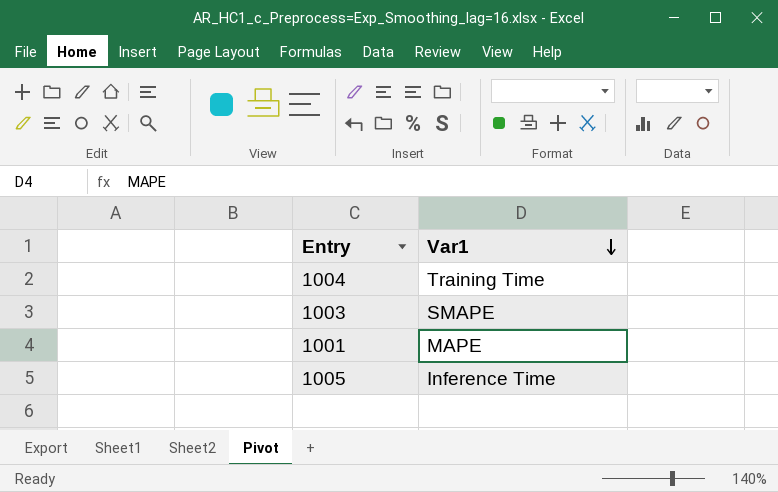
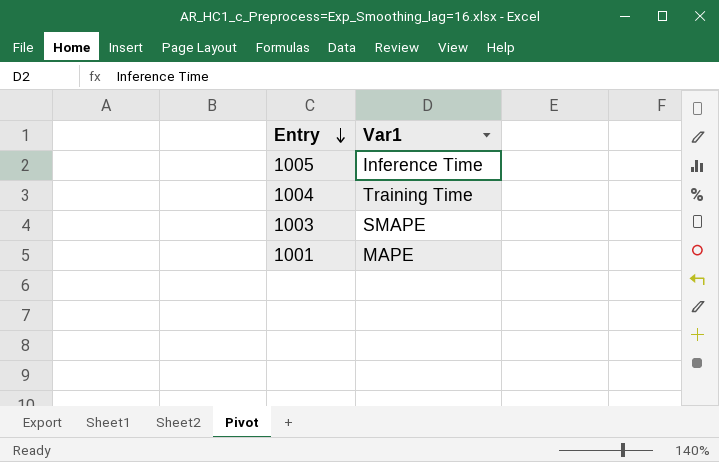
row order: Var1 descending -> Entry descending

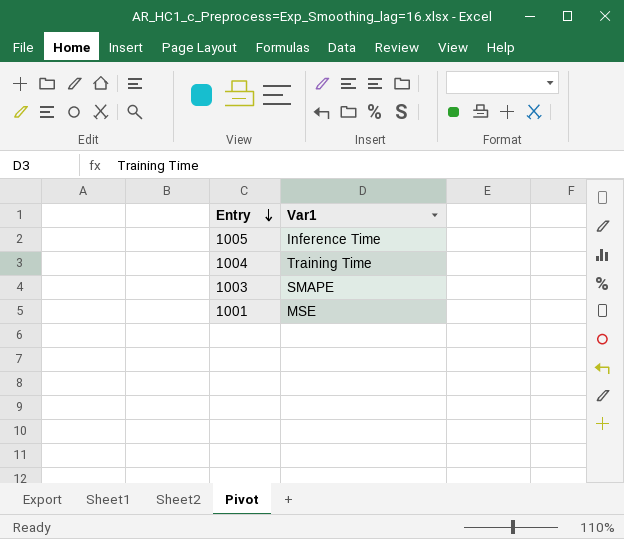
1001 | Var1: MAPE -> MSE

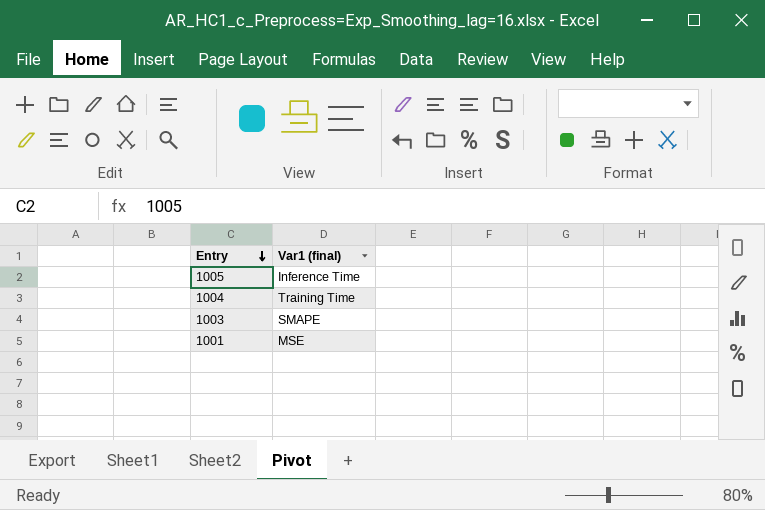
column name: Var1 -> Var1 (final)

